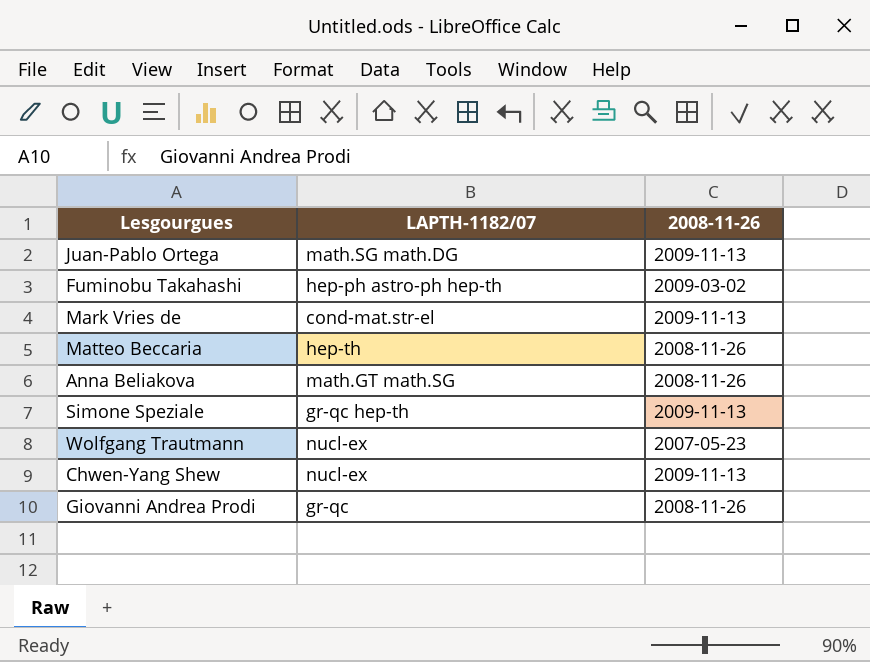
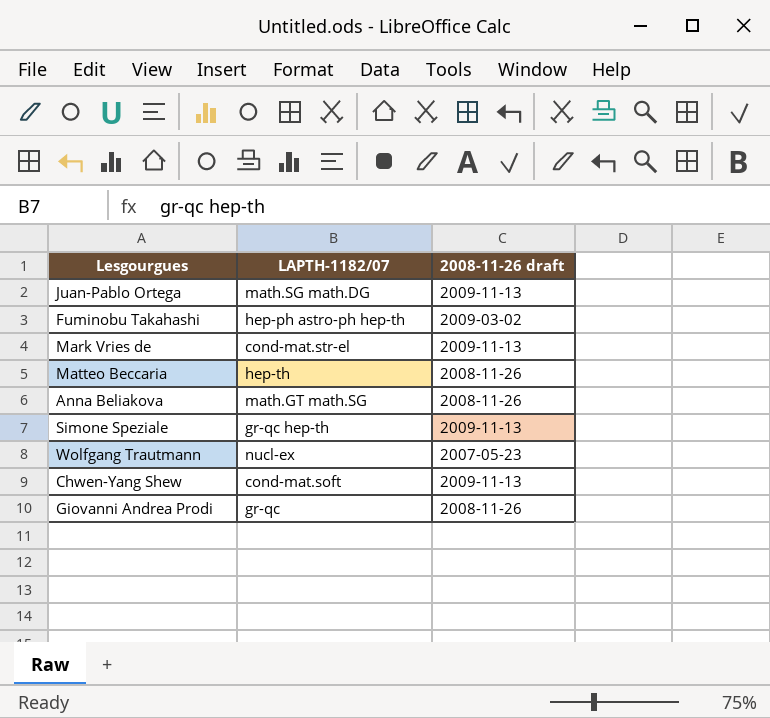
column name: 2008-11-26 -> 2008-11-26 draft
Chwen-Yang Shew | LAPTH-1182/07: nucl-ex -> cond-mat.soft

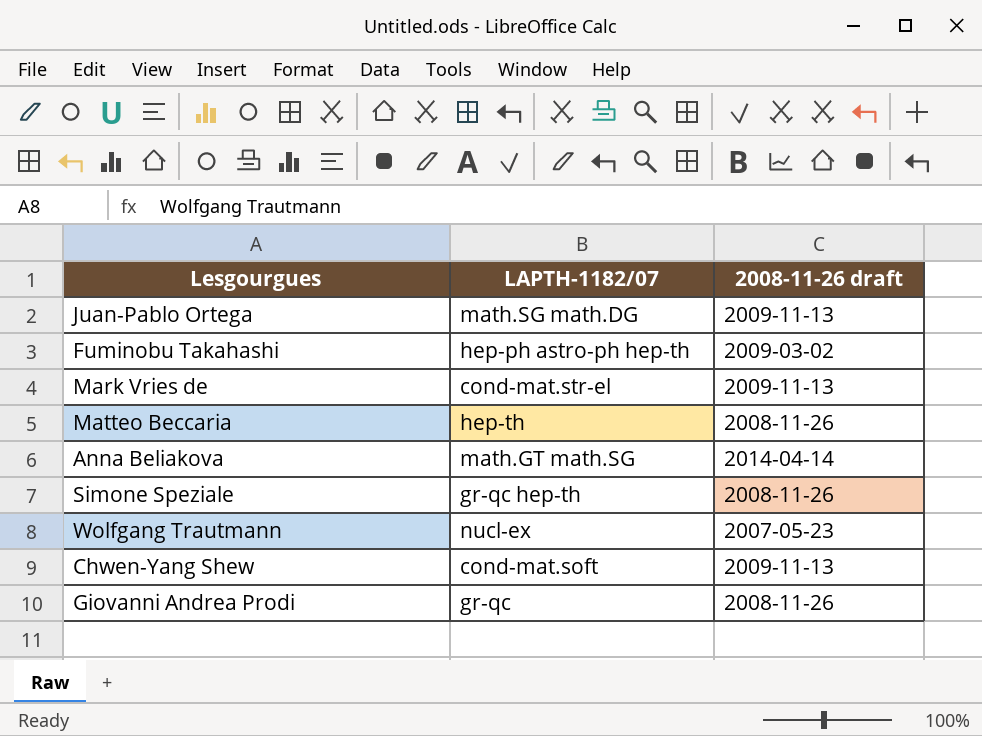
Anna Beliakova | 2008-11-26 draft: 2008-11-26 -> 2014-04-14
Simone Speziale | 2008-11-26 draft: 2009-11-13 -> 2008-11-26

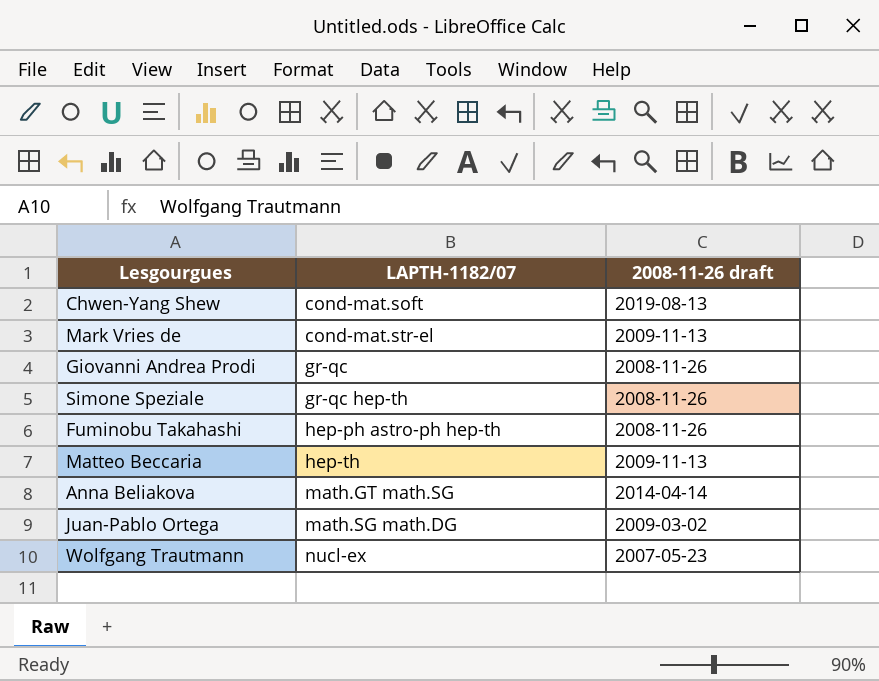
row order: none -> LAPTH-1182/07 ascending
Chwen-Yang Shew | 2008-11-26 draft: 2009-11-13 -> 2019-08-13
Fuminobu Takahashi | 2008-11-26 draft: 2009-03-02 -> 2008-11-26
Matteo Beccaria | 2008-11-26 draft: 2008-11-26 -> 2009-11-13
Juan-Pablo Ortega | 2008-11-26 draft: 2009-11-13 -> 2009-03-02

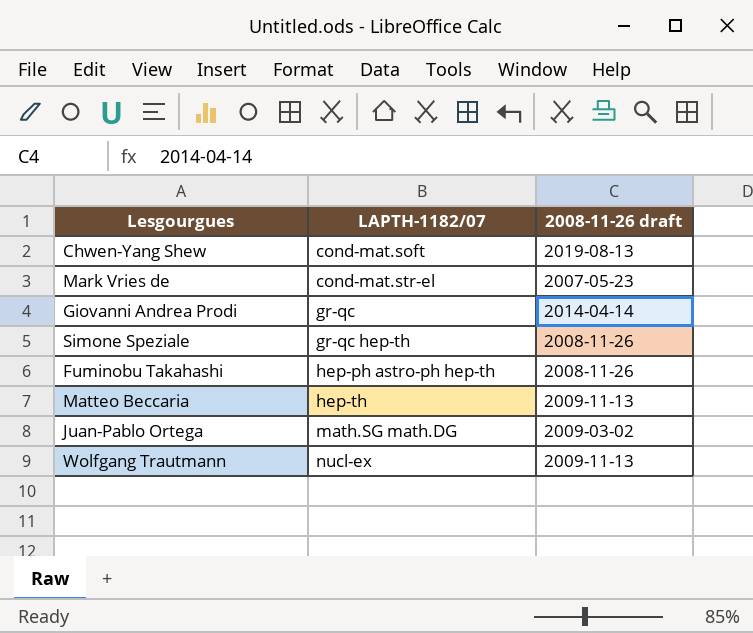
row Anna Beliakova: math.GT math.SG | 2014-04-14 -> none
Mark Vries de | 2008-11-26 draft: 2009-11-13 -> 2007-05-23
Giovanni Andrea Prodi | 2008-11-26 draft: 2008-11-26 -> 2014-04-14
Wolfgang Trautmann | 2008-11-26 draft: 2007-05-23 -> 2009-11-13

